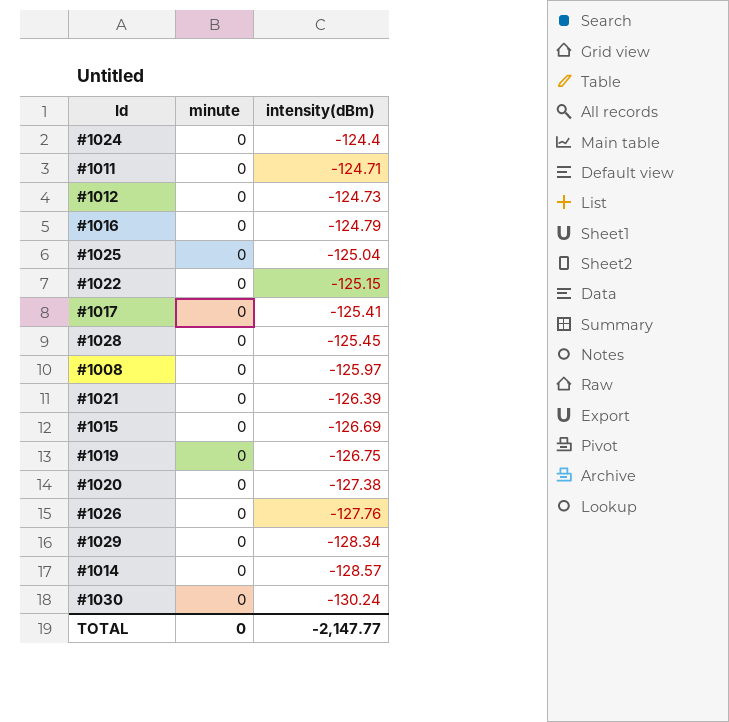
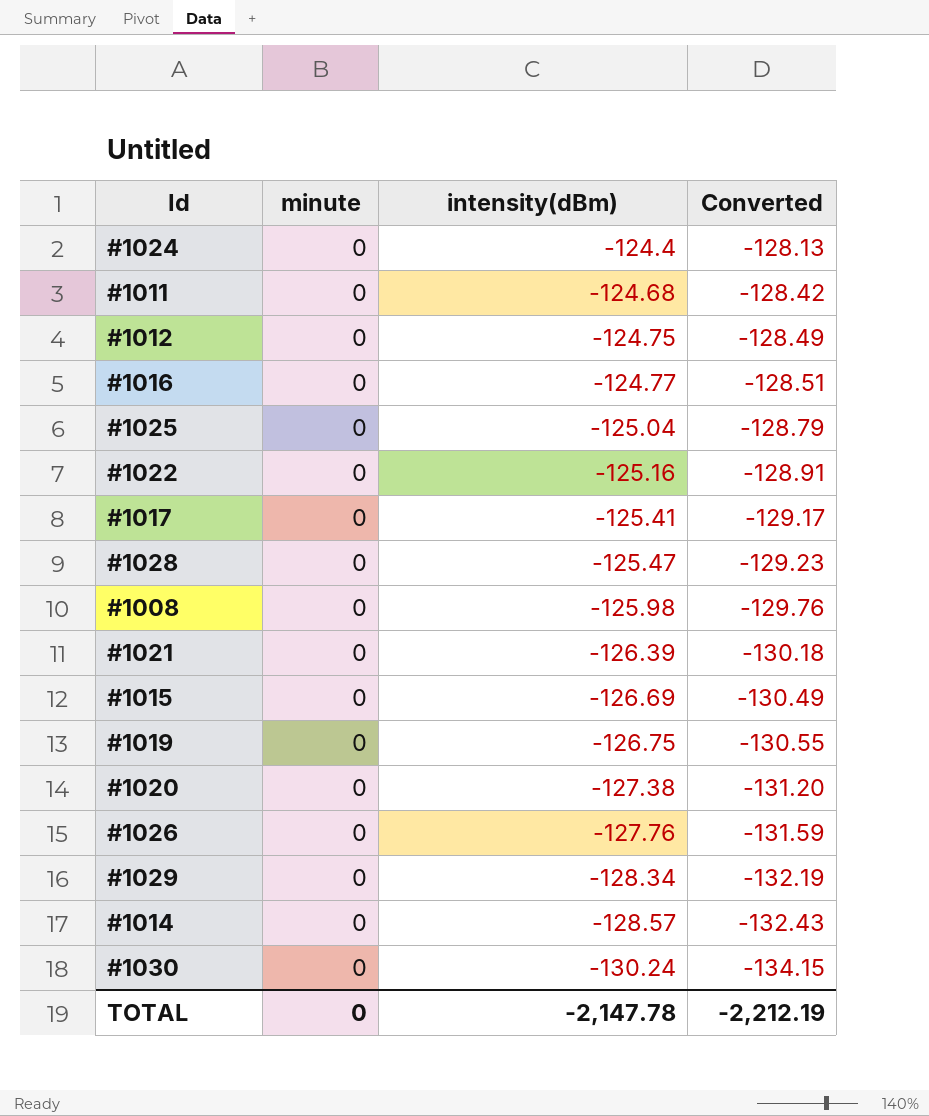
column Converted | formula: none -> [intensity(dBm)] * 1.03
#1011 | intensity(dBm): -124.71 -> -124.68
#1012 | intensity(dBm): -124.73 -> -124.75
#1016 | intensity(dBm): -124.79 -> -124.77
#1022 | intensity(dBm): -125.15 -> -125.16
#1028 | intensity(dBm): -125.45 -> -125.47
#1008 | intensity(dBm): -125.97 -> -125.98
TOTAL | intensity(dBm): -2,147.77 -> -2,147.78

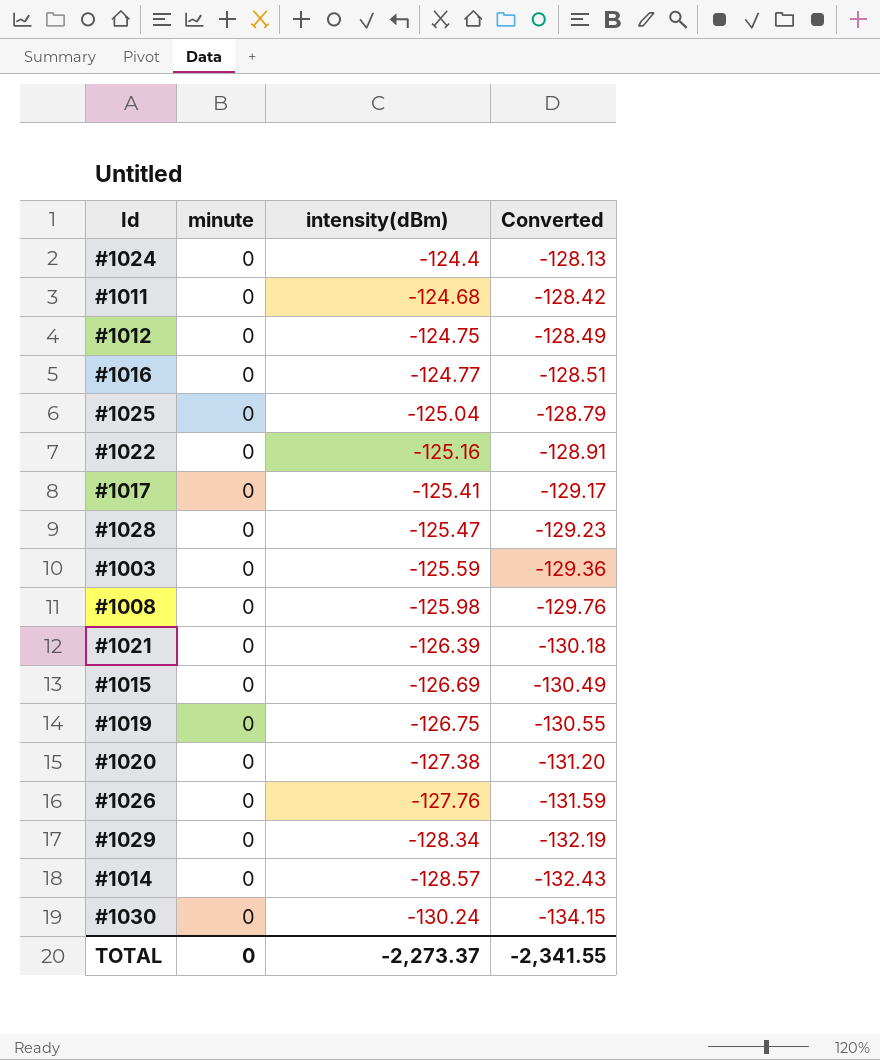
row #1003: none -> 0 | -125.59 | -129.36
TOTAL | intensity(dBm): -2,147.78 -> -2,273.37
TOTAL | Converted: -2,212.19 -> -2,341.55

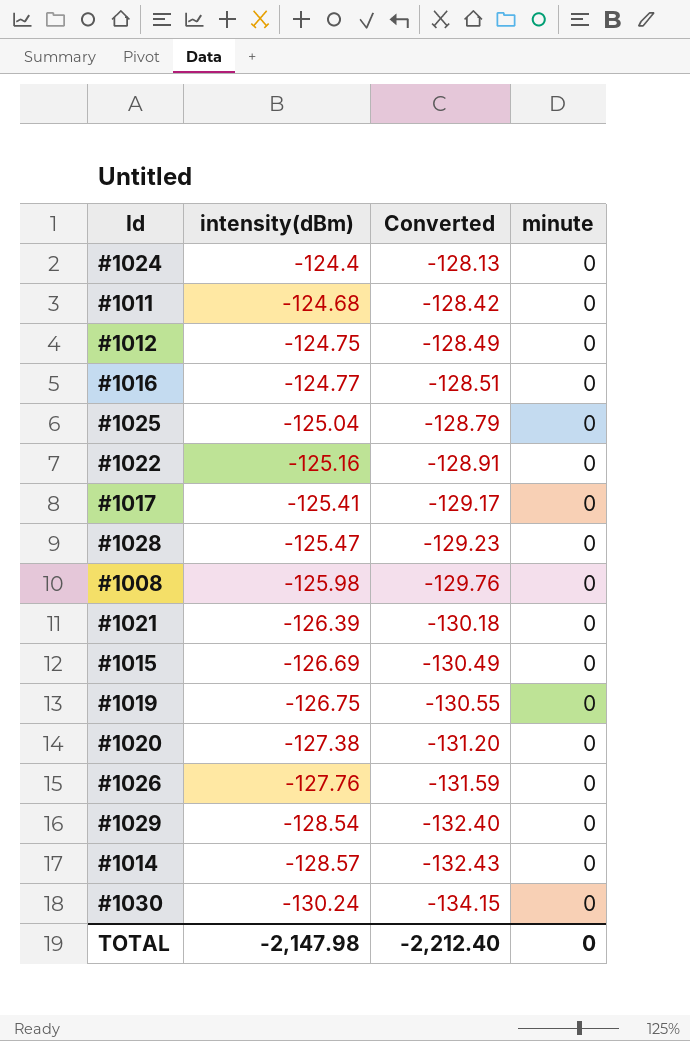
column minute | position: 2 -> 4
row #1003: 0 | -125.59 | -129.36 -> none
#1029 | intensity(dBm): -128.34 -> -128.54
#1029 | Converted: -132.19 -> -132.40
TOTAL | intensity(dBm): -2,273.37 -> -2,147.98
TOTAL | Converted: -2,341.55 -> -2,212.40

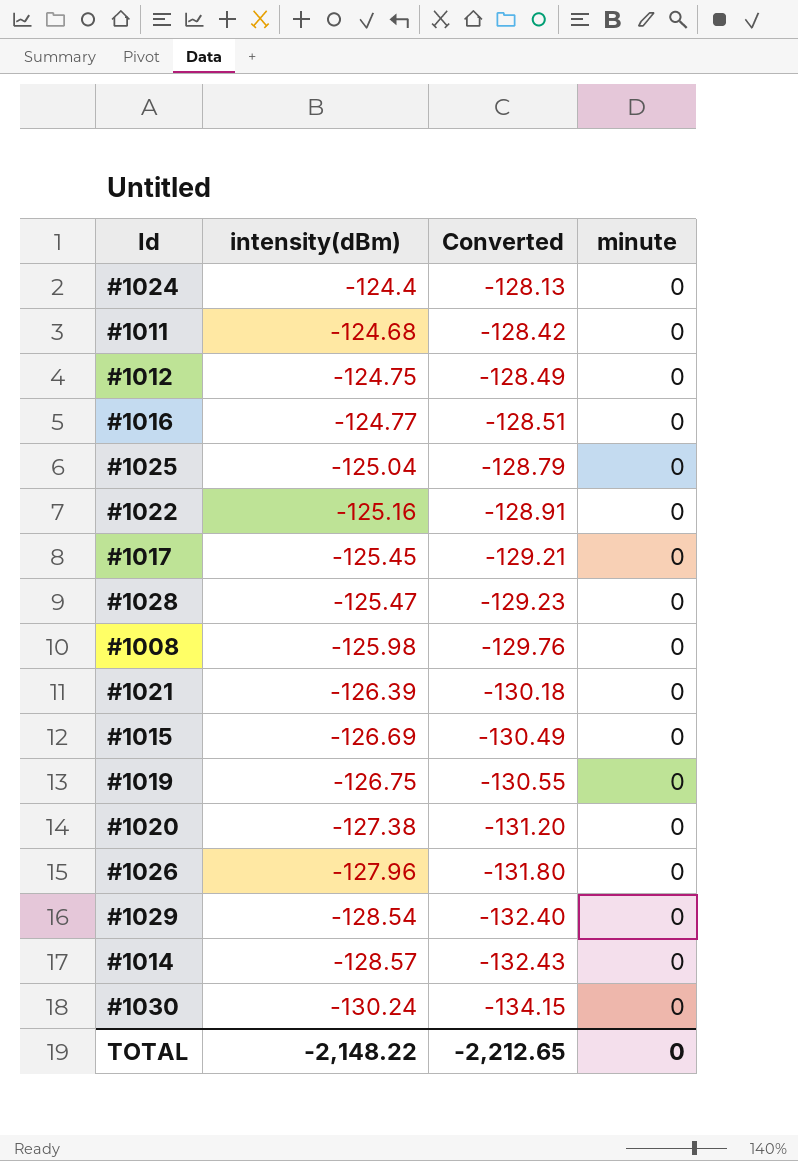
#1017 | intensity(dBm): -125.41 -> -125.45
#1017 | Converted: -129.17 -> -129.21
#1026 | intensity(dBm): -127.76 -> -127.96
#1026 | Converted: -131.59 -> -131.80
TOTAL | intensity(dBm): -2,147.98 -> -2,148.22
TOTAL | Converted: -2,212.40 -> -2,212.65

